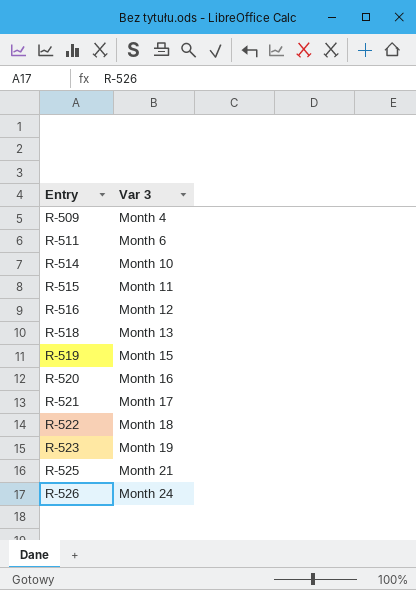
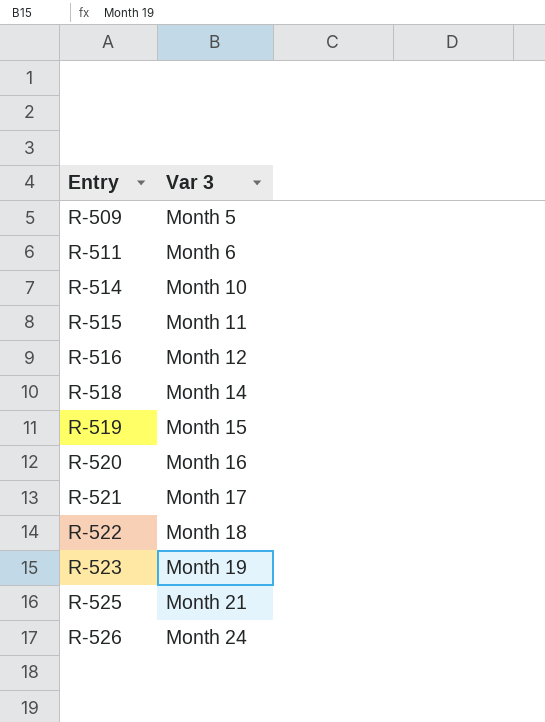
R-509 | Var 3: Month 4 -> Month 5
R-518 | Var 3: Month 13 -> Month 14

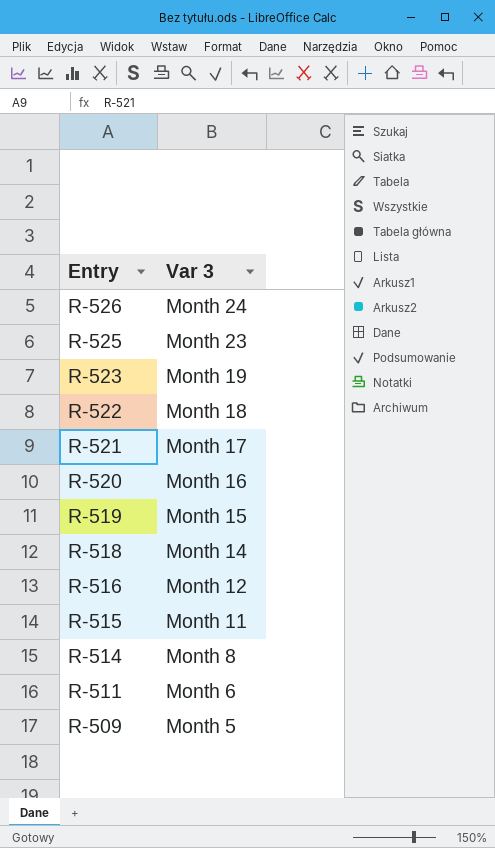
row order: Entry ascending -> Entry descending
R-525 | Var 3: Month 21 -> Month 23
R-514 | Var 3: Month 10 -> Month 8

